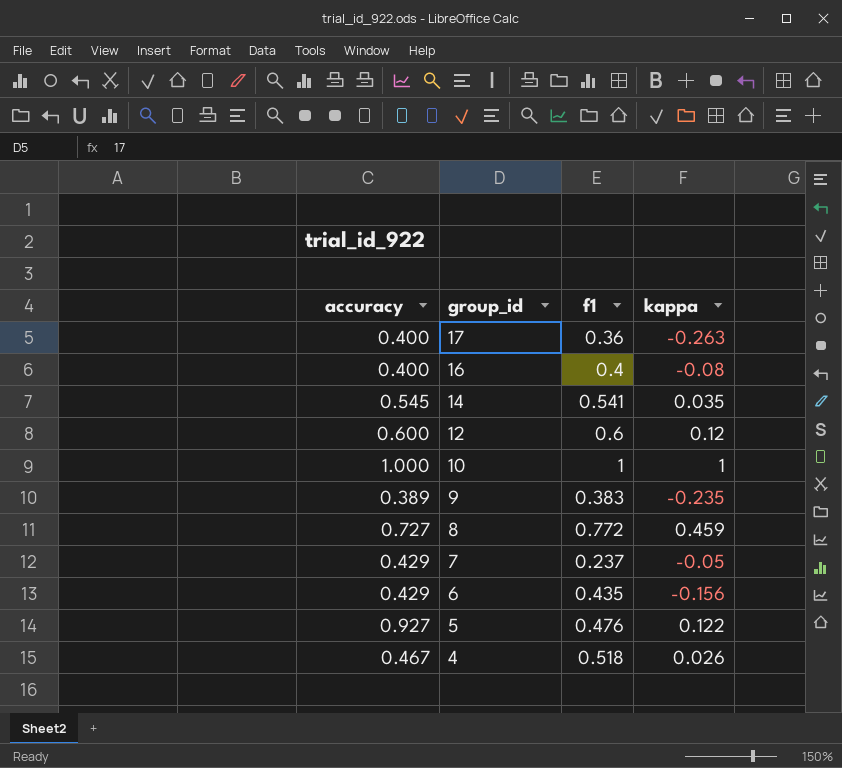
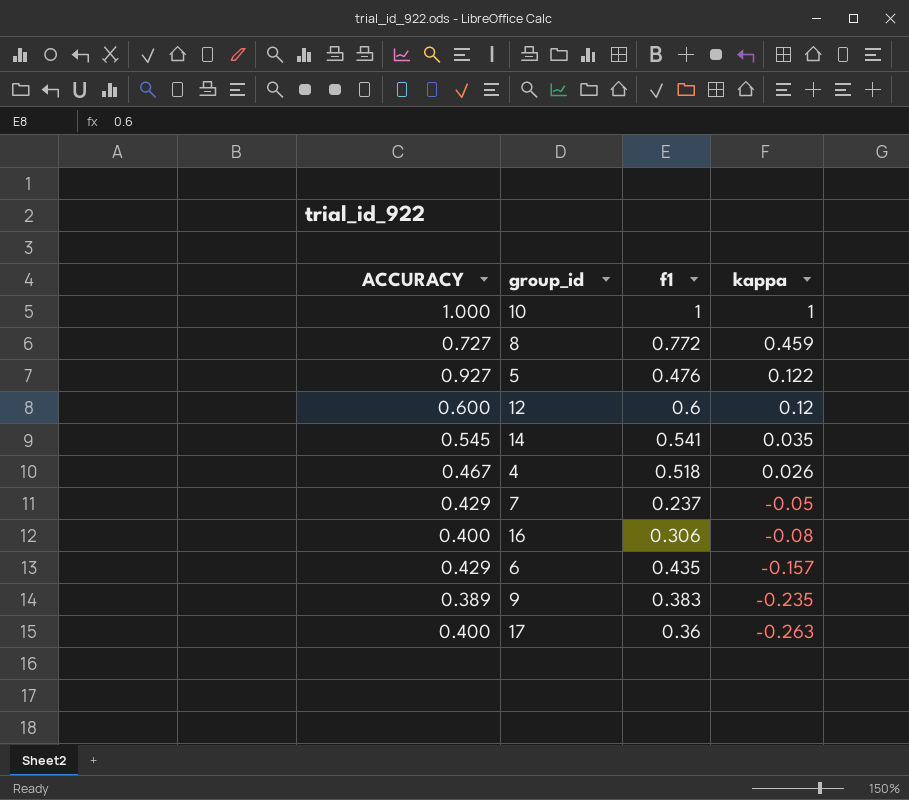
row order: group_id descending -> kappa descending
column name: accuracy -> ACCURACY
16 | f1: 0.4 -> 0.306
6 | kappa: -0.156 -> -0.157

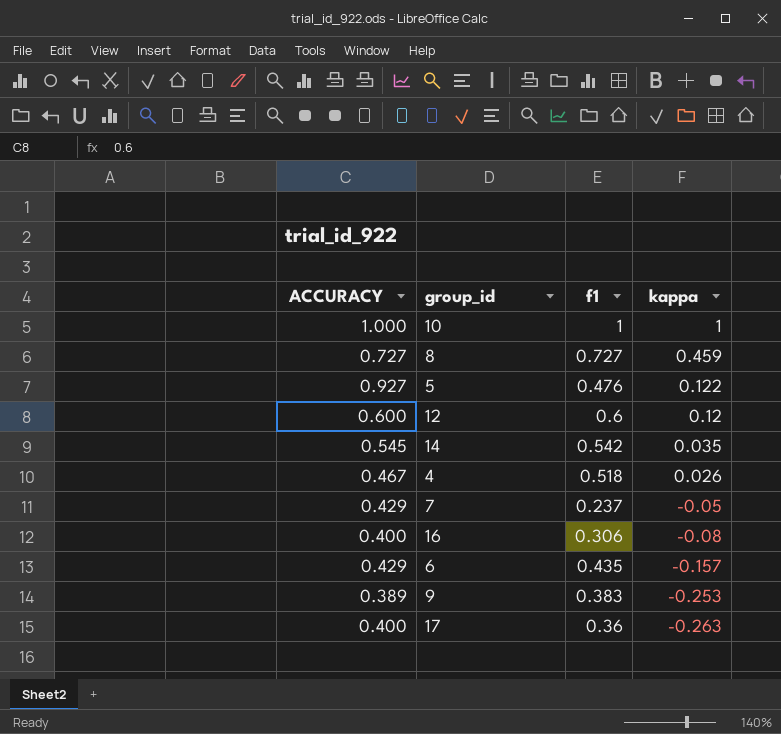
8 | f1: 0.772 -> 0.727
14 | f1: 0.541 -> 0.542
9 | kappa: -0.235 -> -0.253

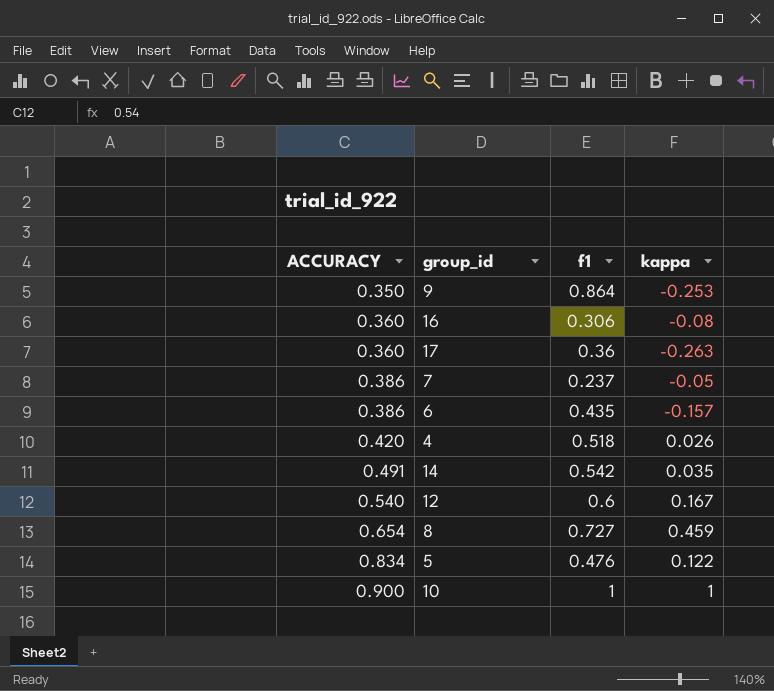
row order: kappa descending -> ACCURACY ascending
9 | ACCURACY: 0.389 -> 0.350
9 | f1: 0.383 -> 0.864
16 | ACCURACY: 0.400 -> 0.360
17 | ACCURACY: 0.400 -> 0.360
7 | ACCURACY: 0.429 -> 0.386
6 | ACCURACY: 0.429 -> 0.386
4 | ACCURACY: 0.467 -> 0.420
14 | ACCURACY: 0.545 -> 0.491
12 | ACCURACY: 0.600 -> 0.540
12 | kappa: 0.12 -> 0.167
8 | ACCURACY: 0.727 -> 0.654
5 | ACCURACY: 0.927 -> 0.834
10 | ACCURACY: 1.000 -> 0.900

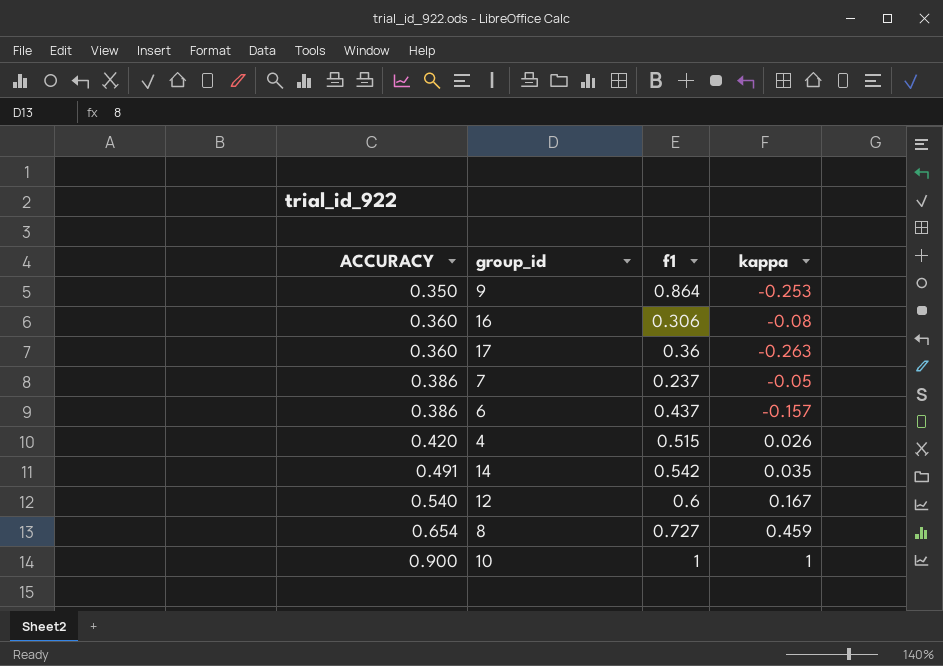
row 5: 0.834 | 0.476 | 0.122 -> none
6 | f1: 0.435 -> 0.437
4 | f1: 0.518 -> 0.515

